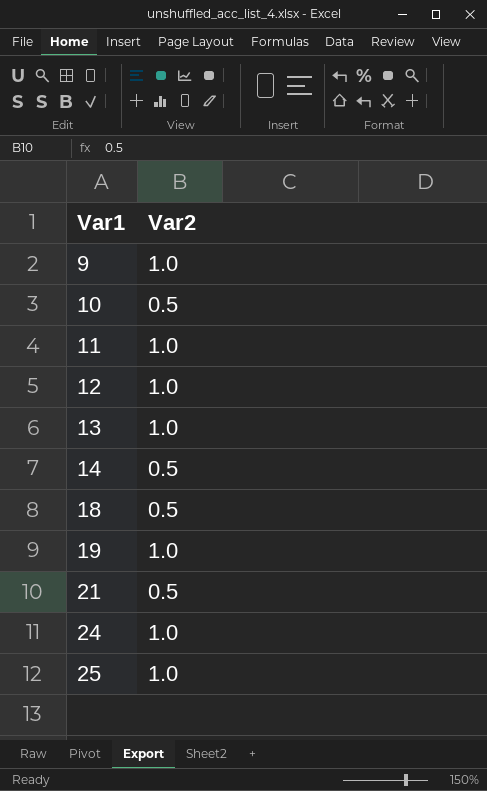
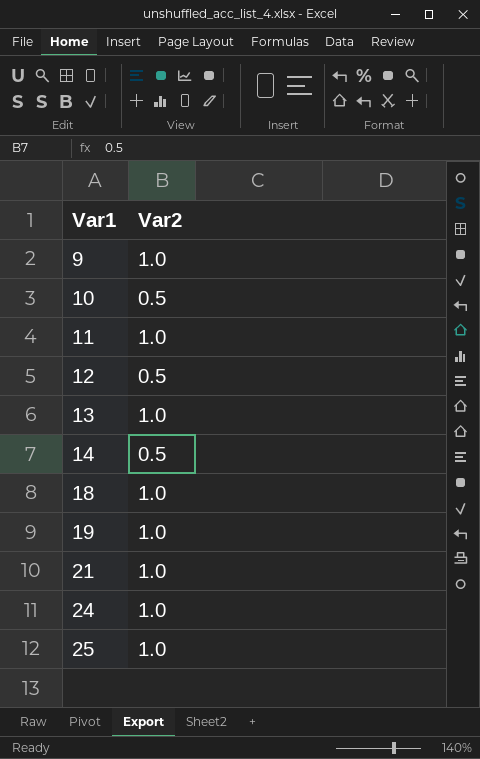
12 | Var2: 1.0 -> 0.5
18 | Var2: 0.5 -> 1.0
21 | Var2: 0.5 -> 1.0

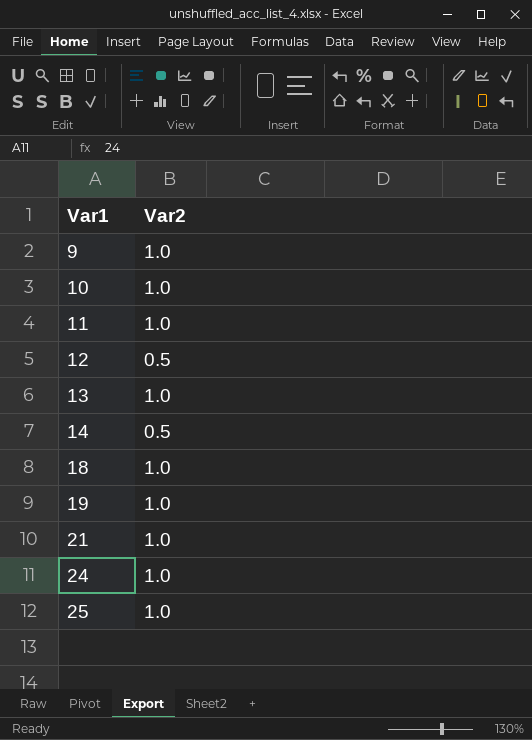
10 | Var2: 0.5 -> 1.0

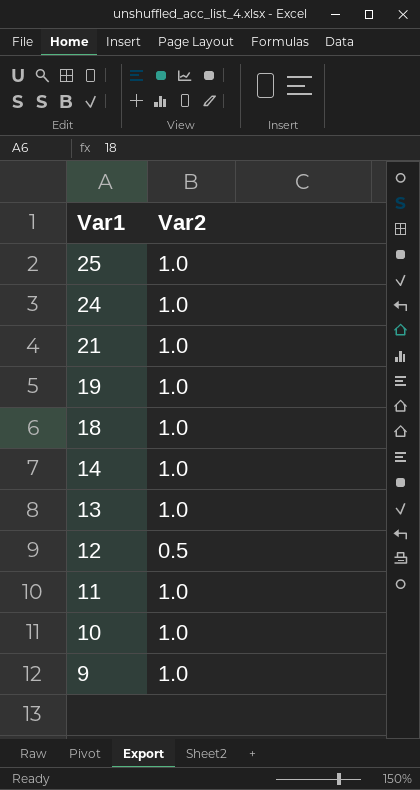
row order: Var1 ascending -> Var1 descending
14 | Var2: 0.5 -> 1.0

